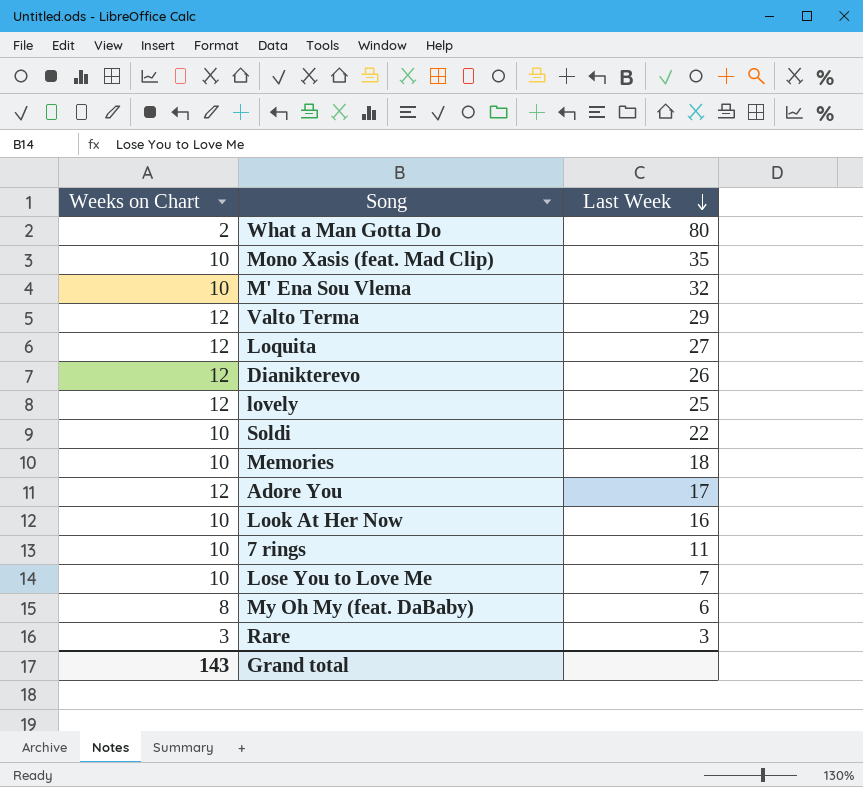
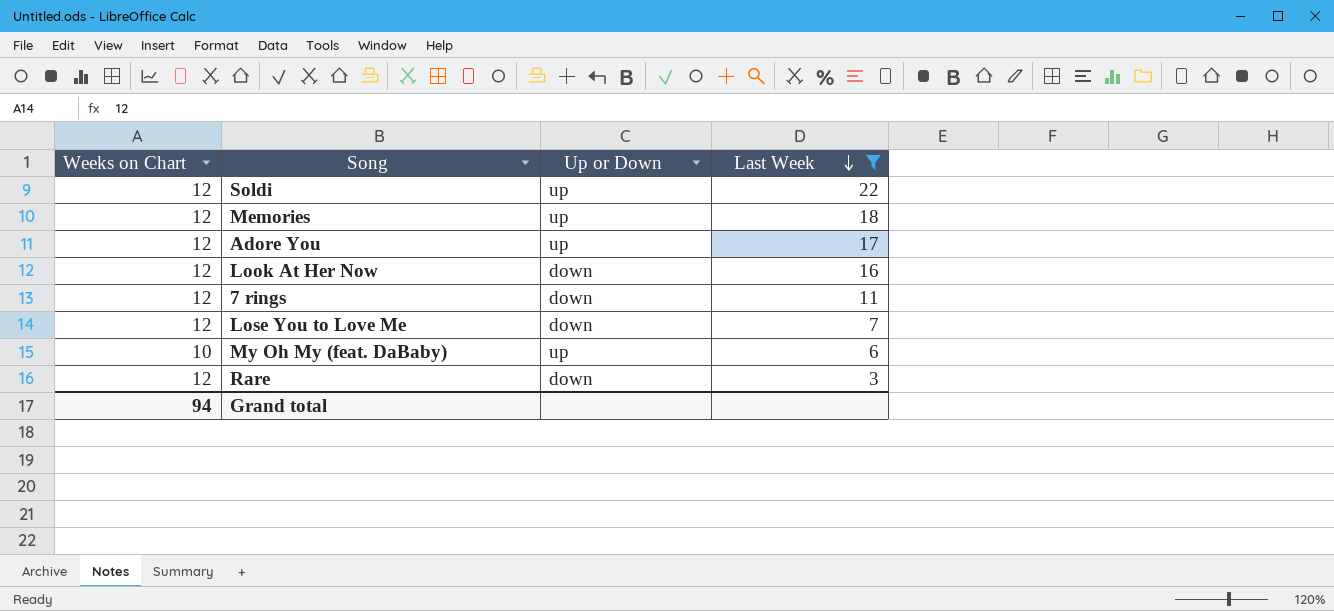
filter: none -> Last Week <= 22
column Up or Down | position: none -> 3
Soldi | Weeks on Chart: 10 -> 12
Memories | Weeks on Chart: 10 -> 12
Look At Her Now | Weeks on Chart: 10 -> 12
7 rings | Weeks on Chart: 10 -> 12
Lose You to Love Me | Weeks on Chart: 10 -> 12
My Oh My (feat. DaBaby) | Weeks on Chart: 8 -> 10
Rare | Weeks on Chart: 3 -> 12
Grand total | Weeks on Chart: 143 -> 94

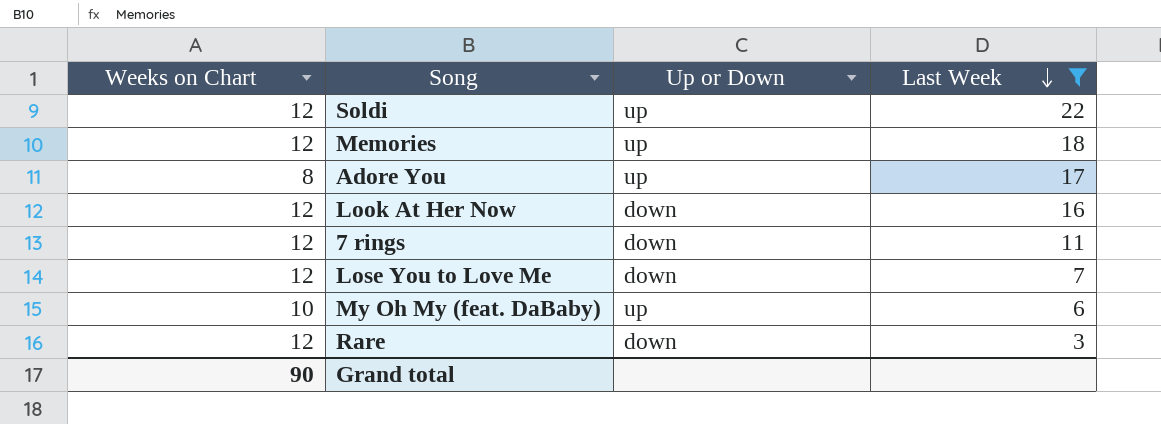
Adore You | Weeks on Chart: 12 -> 8
Grand total | Weeks on Chart: 94 -> 90

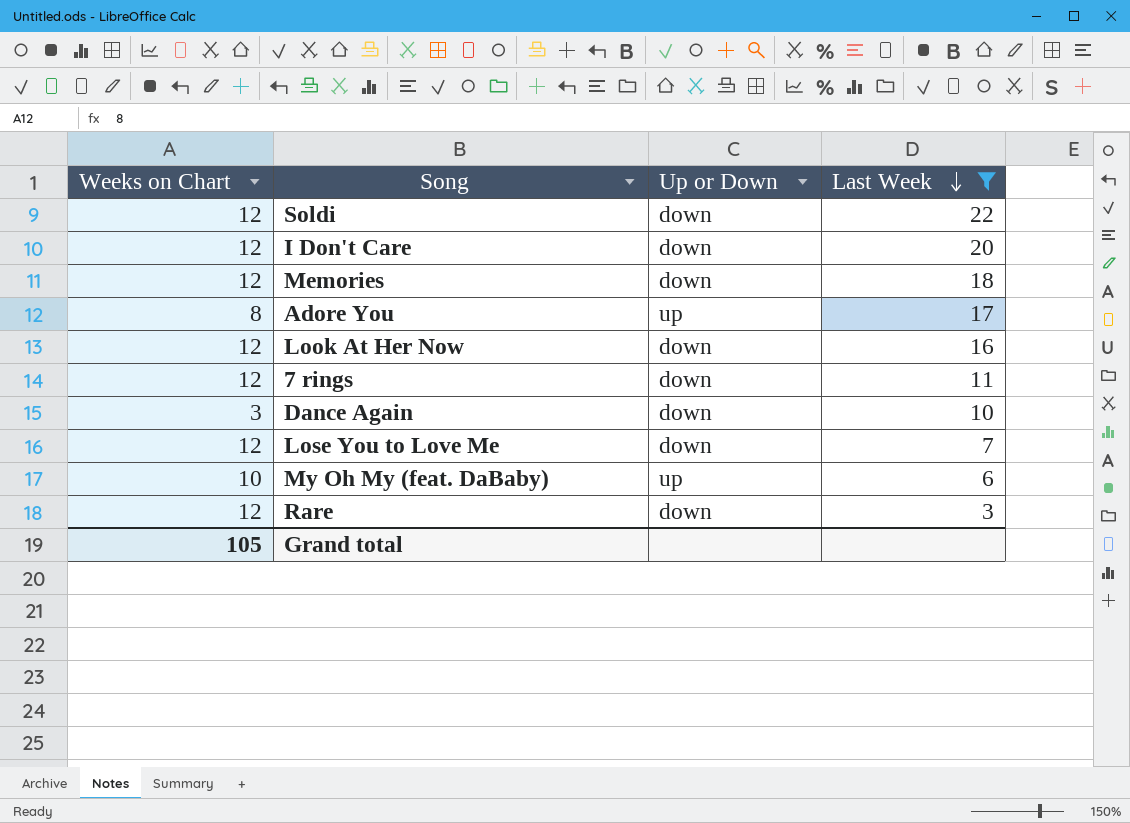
Soldi | Up or Down: up -> down
row I Don't Care: none -> 12 | down | 20
Memories | Up or Down: up -> down
row Dance Again: none -> 3 | down | 10
Grand total | Weeks on Chart: 90 -> 105

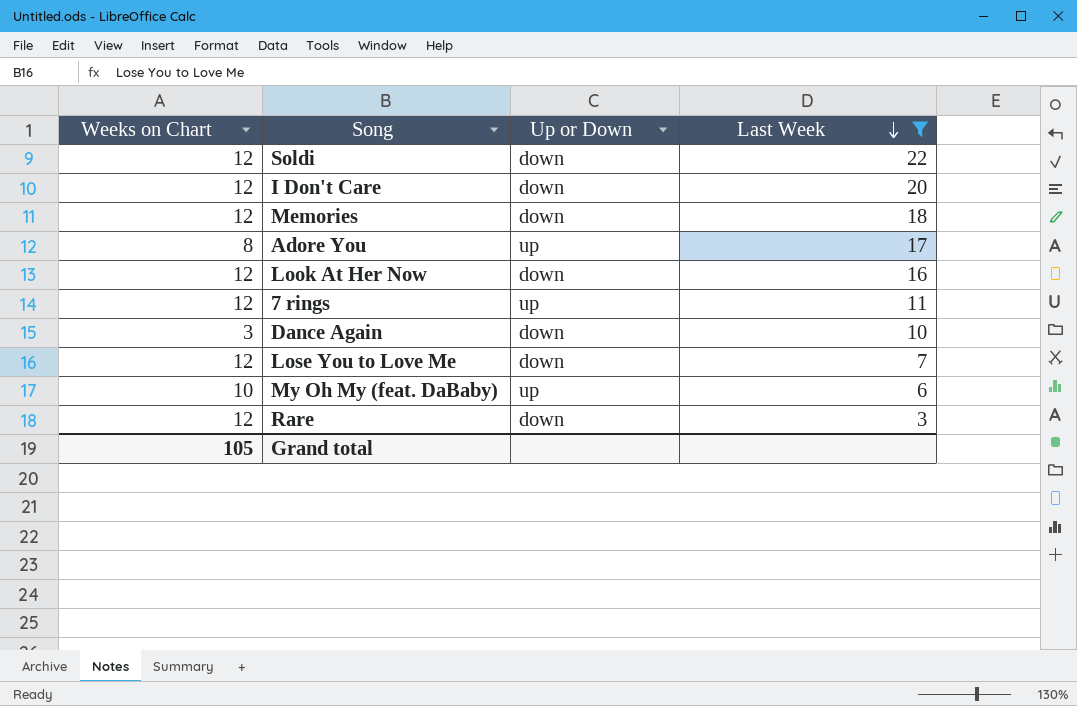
7 rings | Up or Down: down -> up

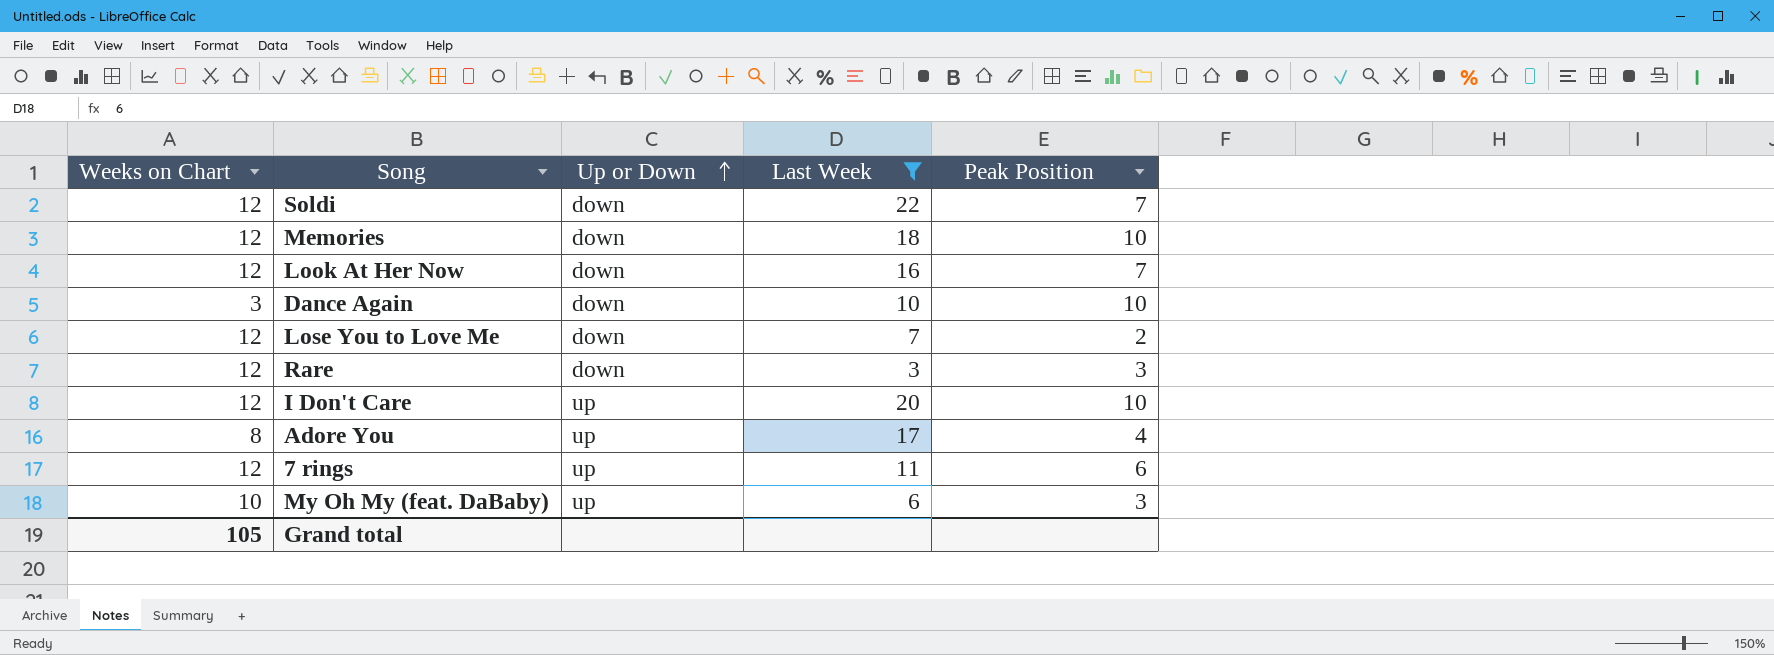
row order: Last Week descending -> Up or Down ascending
column Peak Position | position: none -> 5
I Don't Care | Up or Down: down -> up

